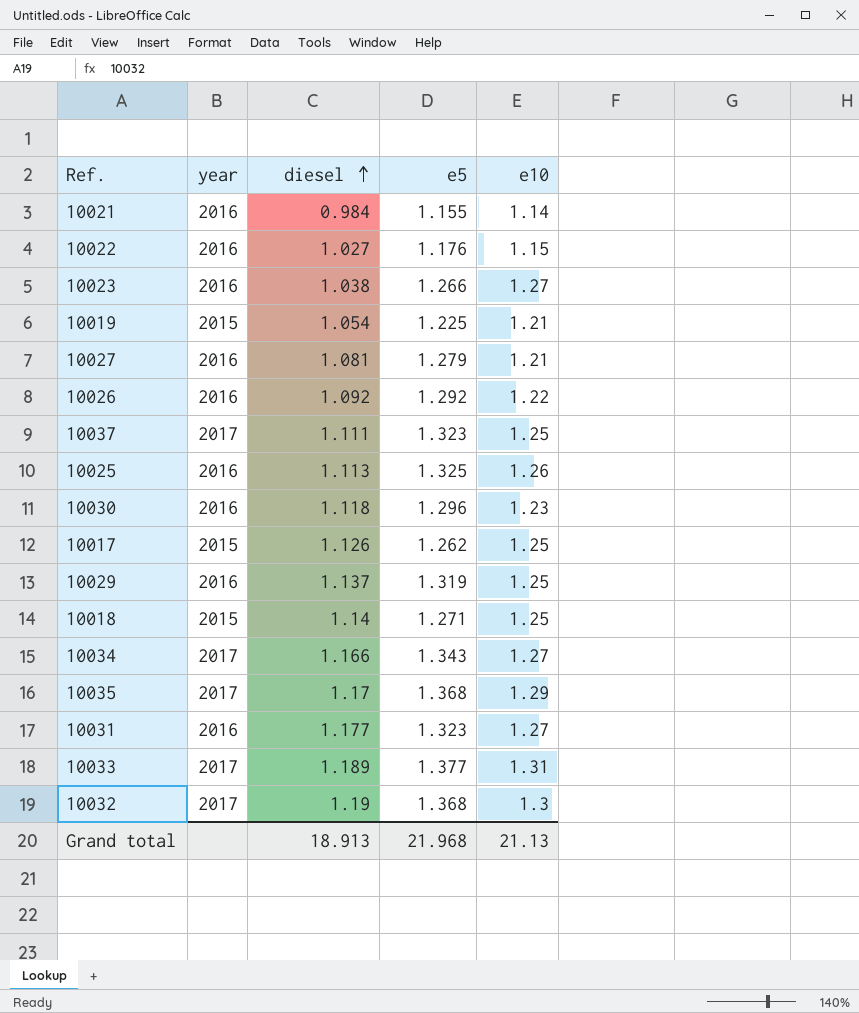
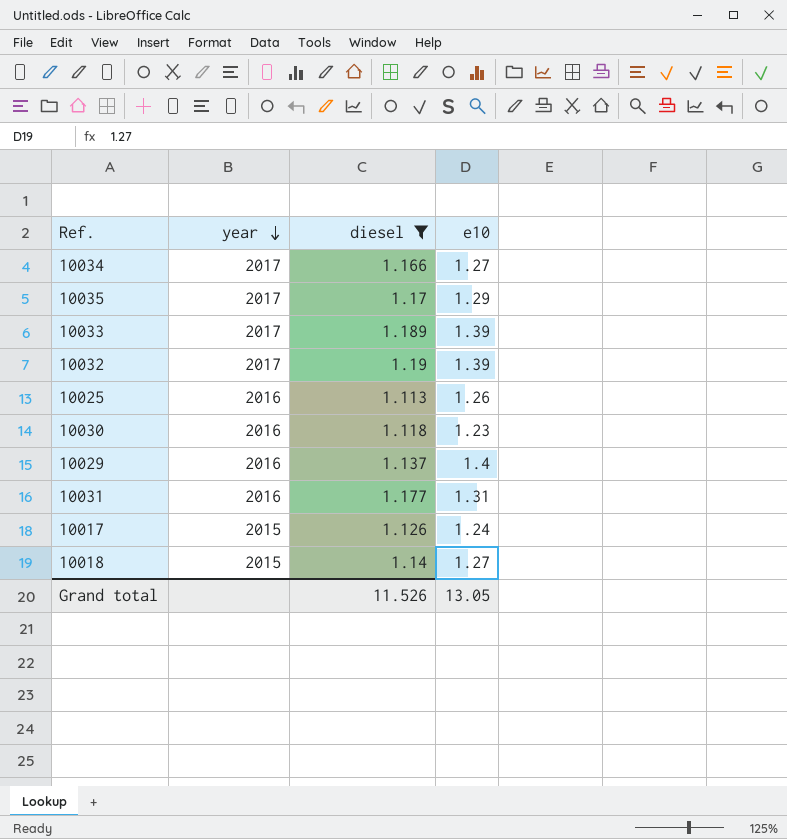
filter: none -> diesel >= 1.113
row order: diesel ascending -> year descending
column e5 | position: 4 -> none
10033 | e10: 1.31 -> 1.39
10032 | e10: 1.3 -> 1.39
10029 | e10: 1.25 -> 1.4
10031 | e10: 1.27 -> 1.31
10017 | e10: 1.25 -> 1.24
10018 | e10: 1.25 -> 1.27
Grand total | diesel: 18.913 -> 11.526
Grand total | e10: 21.13 -> 13.05

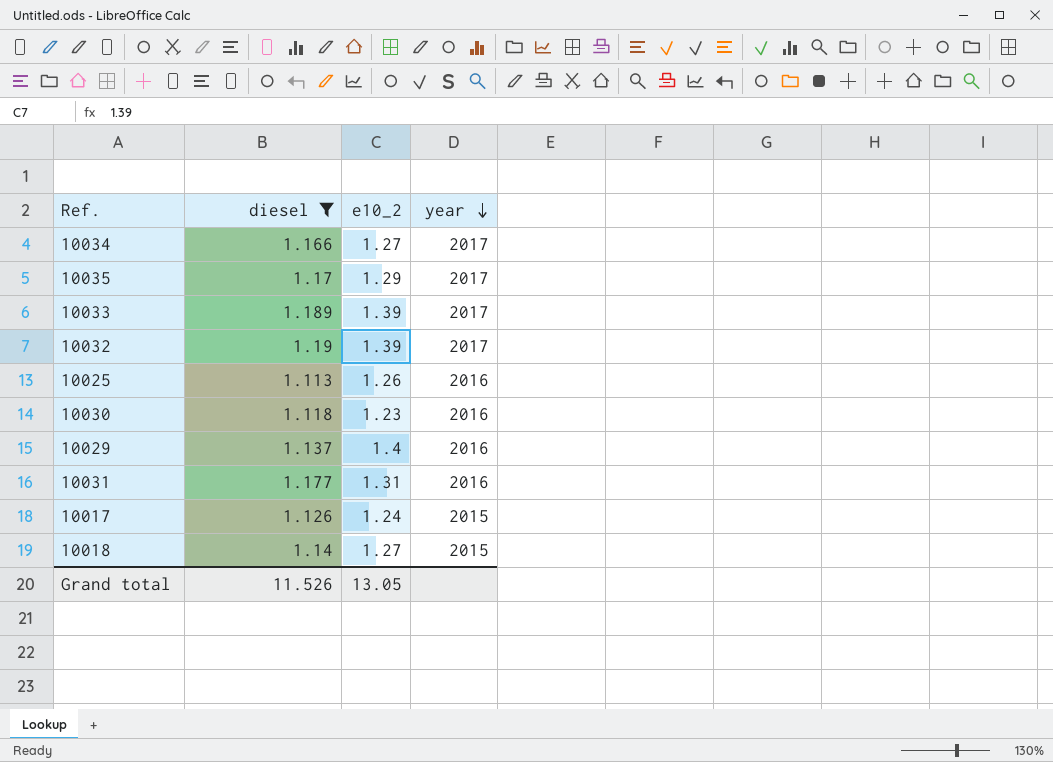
column name: e10 -> e10_2
column year | position: 2 -> 4

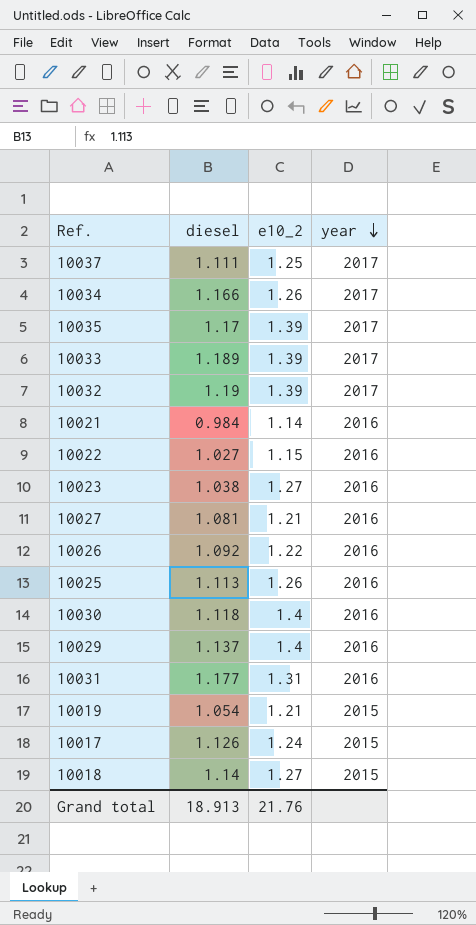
filter: diesel >= 1.113 -> none
10034 | e10_2: 1.27 -> 1.26
10035 | e10_2: 1.29 -> 1.39
10030 | e10_2: 1.23 -> 1.4
Grand total | diesel: 11.526 -> 18.913
Grand total | e10_2: 13.05 -> 21.76

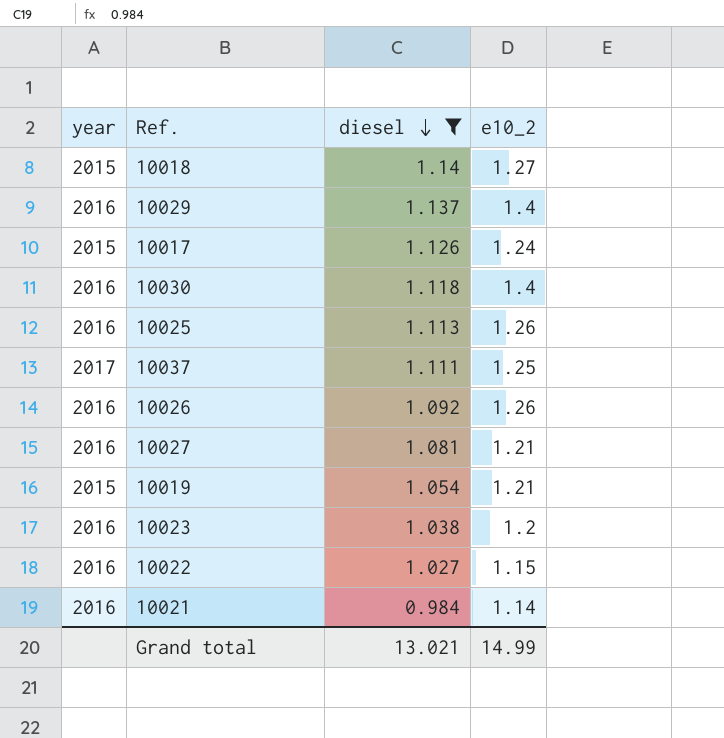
filter: none -> diesel <= 1.14
row order: year descending -> diesel descending
column year | position: 4 -> 1
10026 | e10_2: 1.22 -> 1.26
10023 | e10_2: 1.27 -> 1.2
Grand total | diesel: 18.913 -> 13.021
Grand total | e10_2: 21.76 -> 14.99

